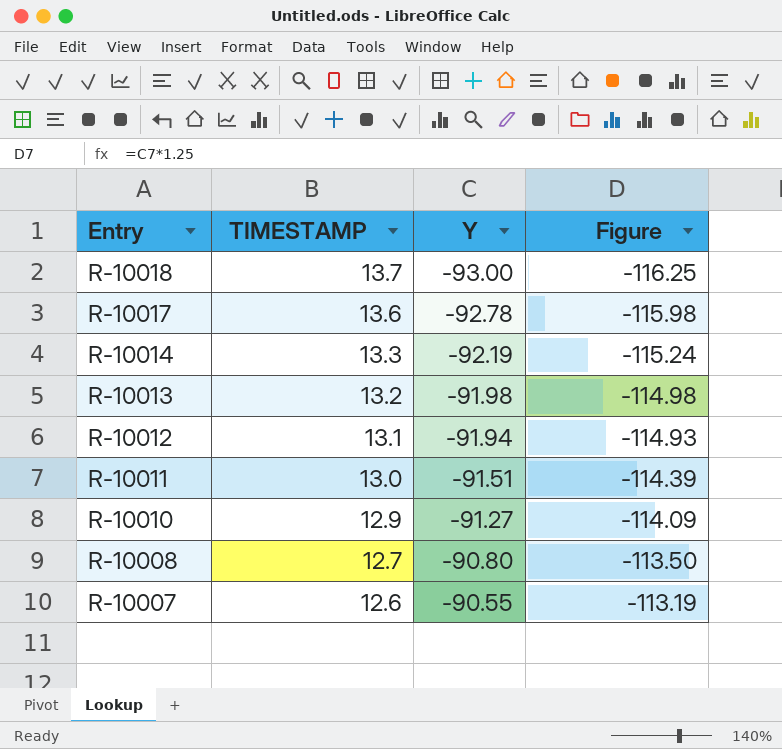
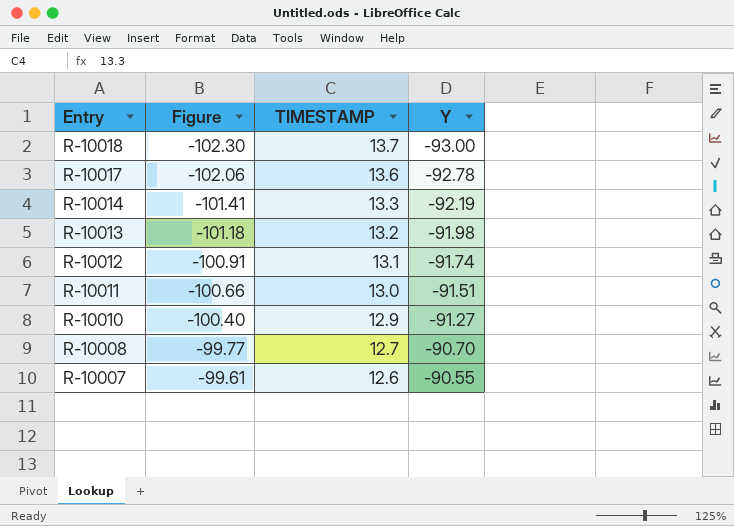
column Figure | formula: [Y] * 1.25 -> [Y] * 1.1
column Figure | position: 4 -> 2
R-10012 | Y: -91.94 -> -91.74
R-10008 | Y: -90.80 -> -90.70

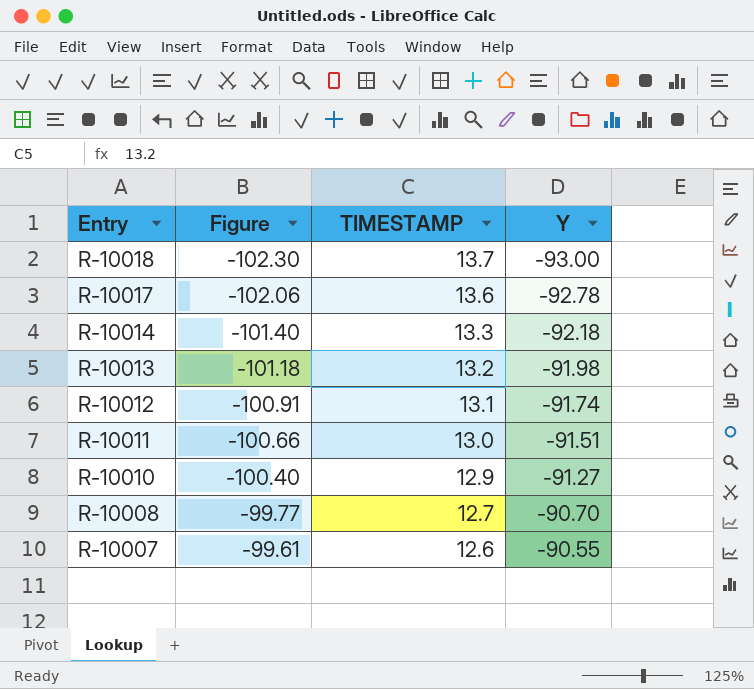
R-10014 | Figure: -101.41 -> -101.40
R-10014 | Y: -92.19 -> -92.18

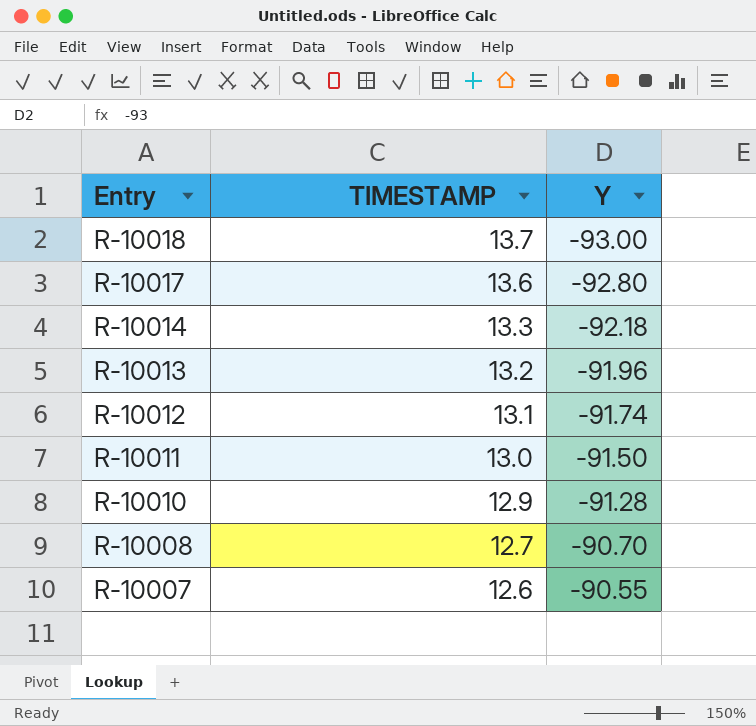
column Figure | formula: [Y] * 1.1 -> none
R-10017 | Y: -92.78 -> -92.80
R-10013 | Y: -91.98 -> -91.96
R-10011 | Y: -91.51 -> -91.50
R-10010 | Y: -91.27 -> -91.28

